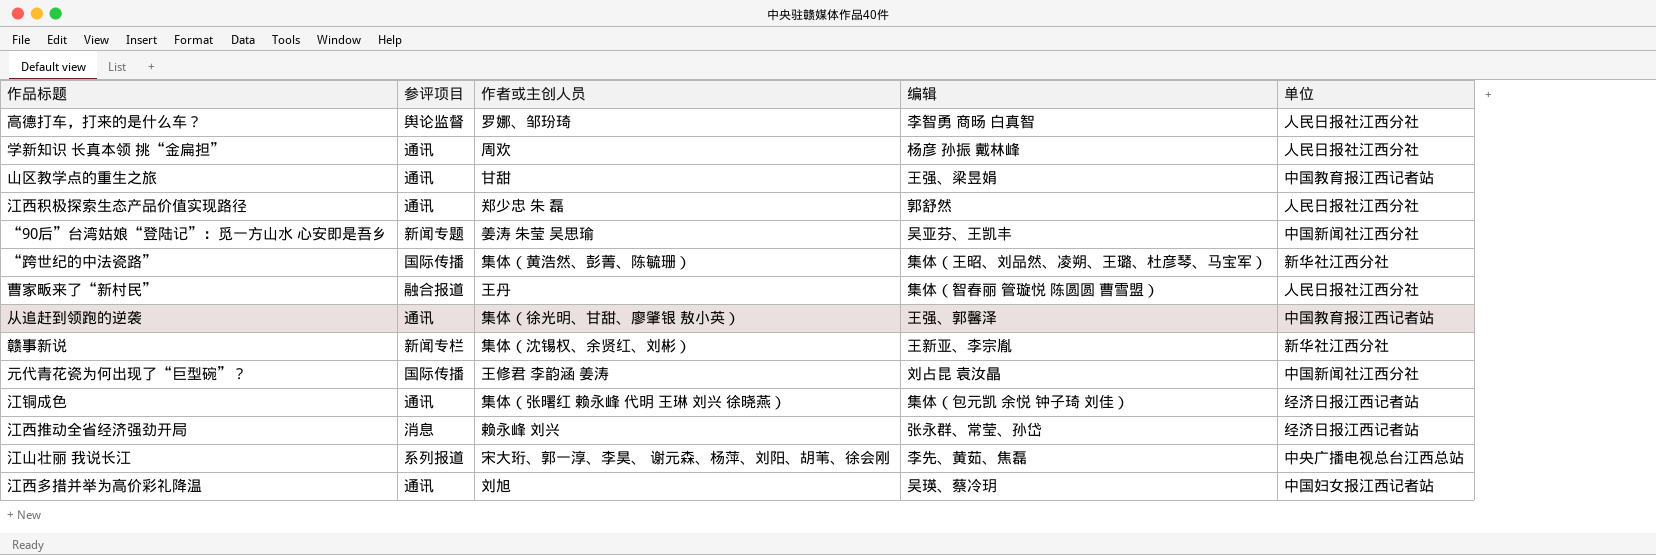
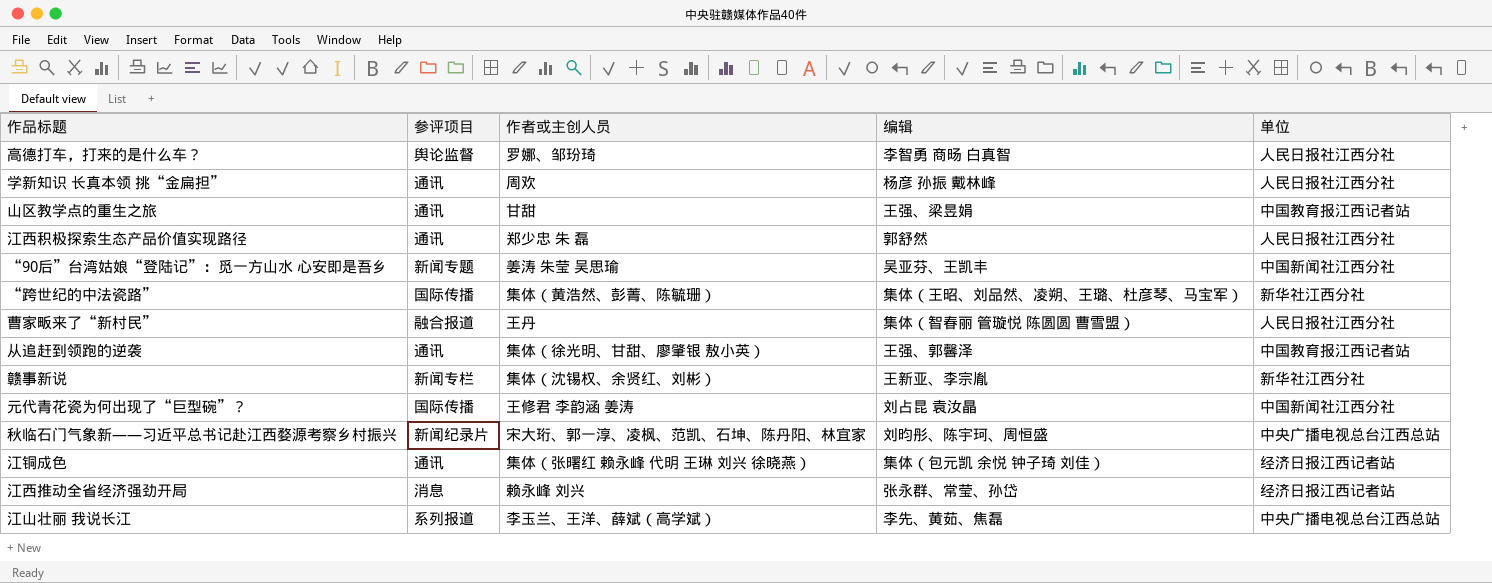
row 江西多措并举为高价彩礼降温: 通讯 | 刘旭 | 吴瑛、蔡冷玥 | 中国妇女报江西记者站 -> none
row 秋临石门气象新——习近平总书记赴江西婺源考察乡村振兴: none -> 新闻纪录片 | 宋大珩、郭一淳、凌枫、范凯、石坤、陈丹阳、林宜家 | 刘昀彤、陈宇珂、周恒盛 | 中央广播电视总台江西总站
江山壮丽 我说长江 | 作者或主创人员: 宋大珩、郭一淳、李昊、 谢元森、杨萍、刘阳、胡苇、徐会刚 -> 李玉兰、王洋、薛斌（高学斌）

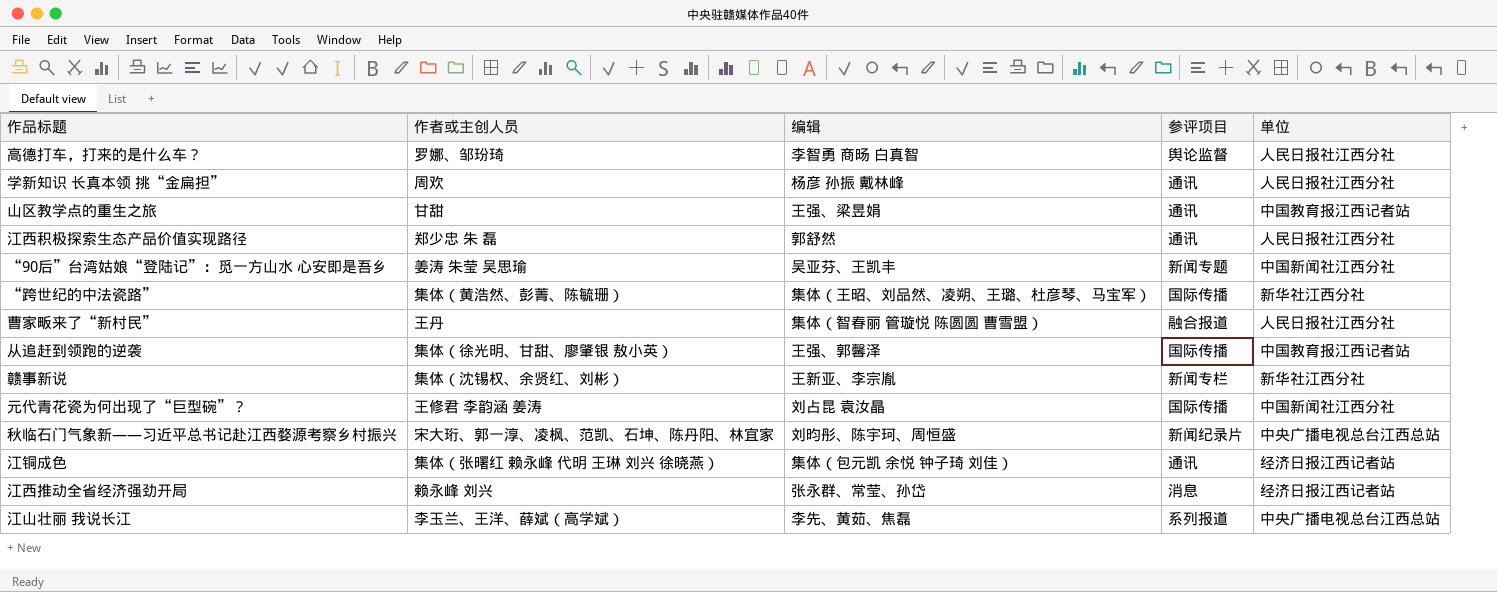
column 参评项目 | position: 2 -> 4
从追赶到领跑的逆袭 | 参评项目: 通讯 -> 国际传播

